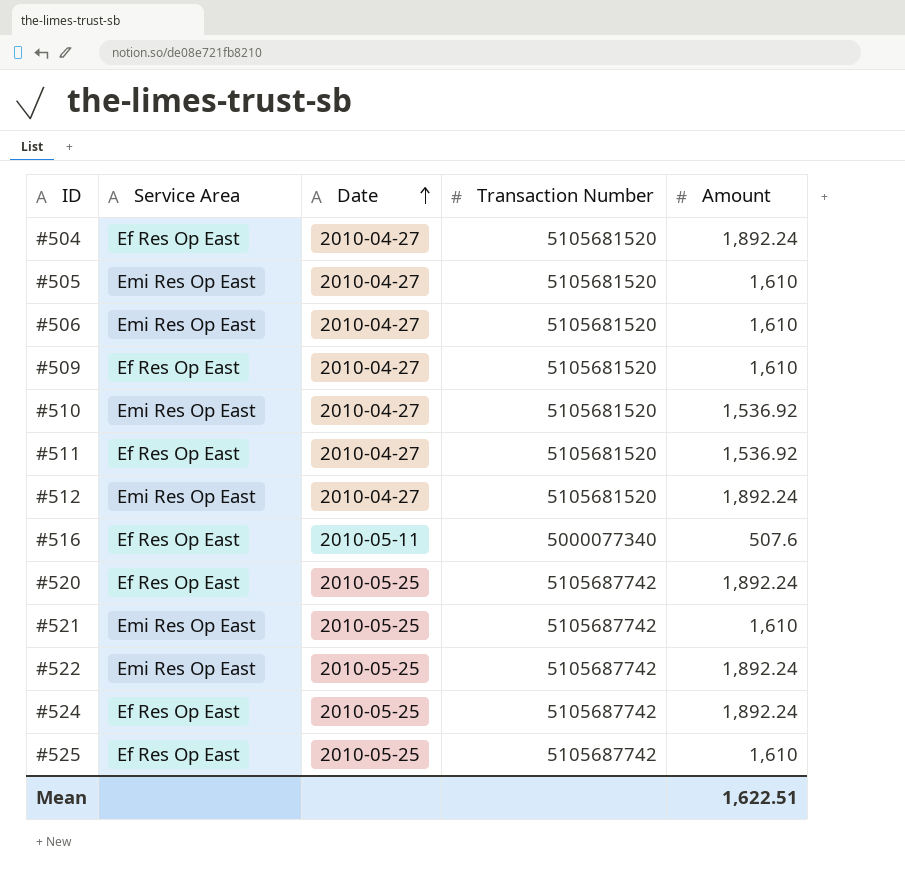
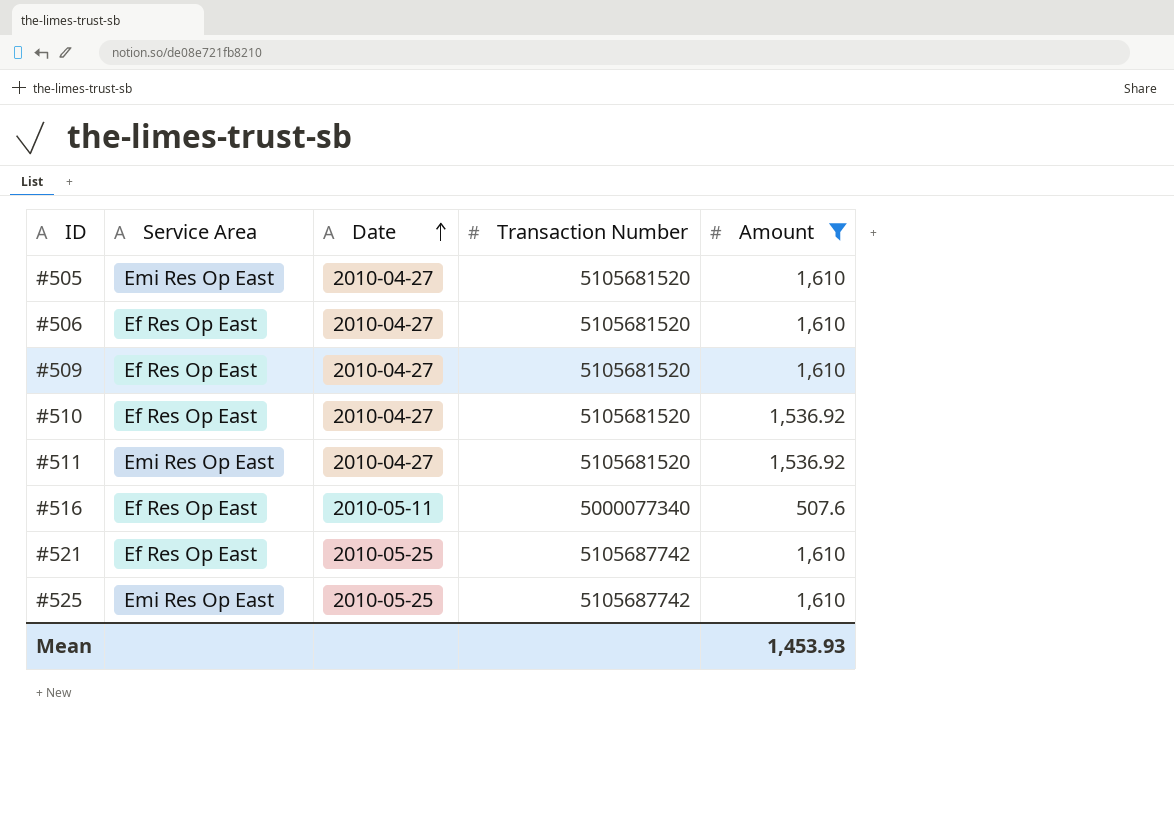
filter: none -> Amount != 1,892.24
#506 | Service Area: Emi Res Op East -> Ef Res Op East
#510 | Service Area: Emi Res Op East -> Ef Res Op East
#511 | Service Area: Ef Res Op East -> Emi Res Op East
#521 | Service Area: Emi Res Op East -> Ef Res Op East
#525 | Service Area: Ef Res Op East -> Emi Res Op East
Mean | Amount: 1,622.51 -> 1,453.93

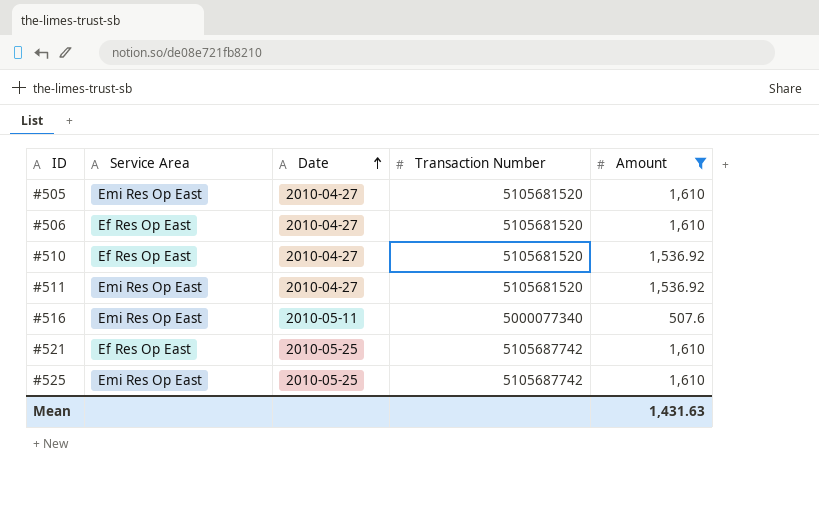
row #509: Ef Res Op East | 2010-04-27 | 5105681520 | 1,610 -> none
#516 | Service Area: Ef Res Op East -> Emi Res Op East
Mean | Amount: 1,453.93 -> 1,431.63

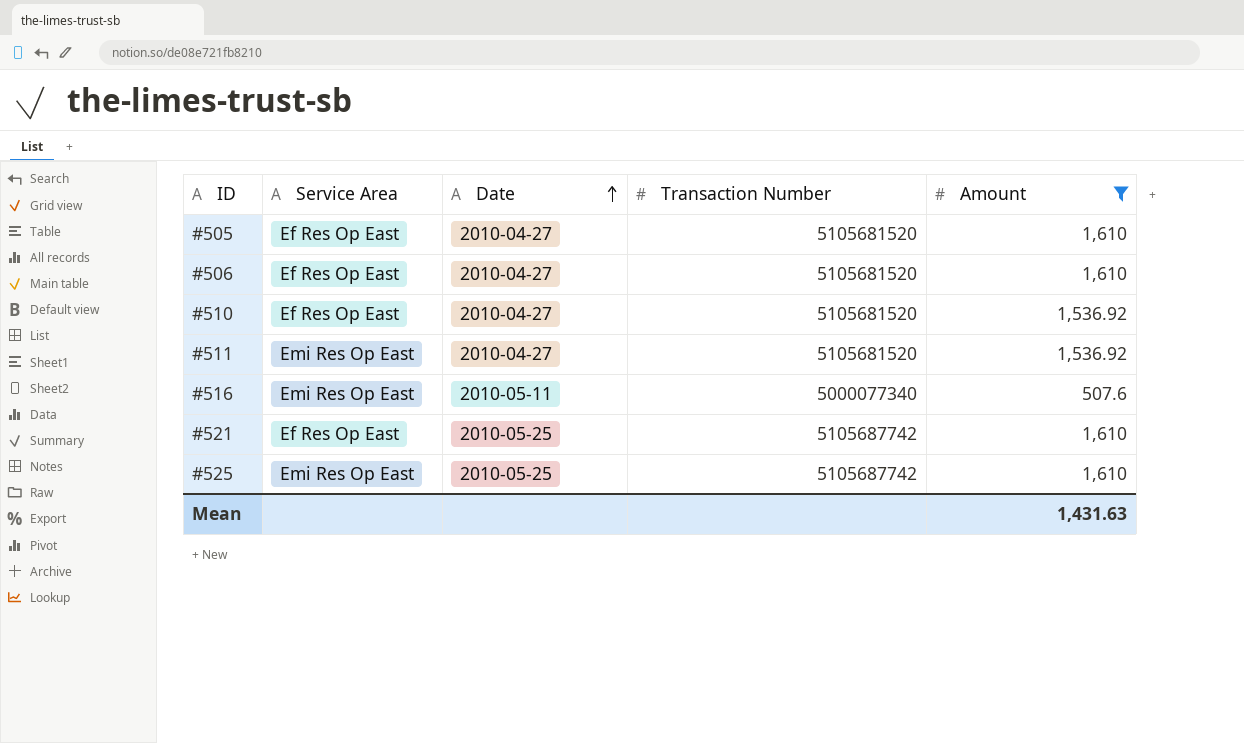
#505 | Service Area: Emi Res Op East -> Ef Res Op East

